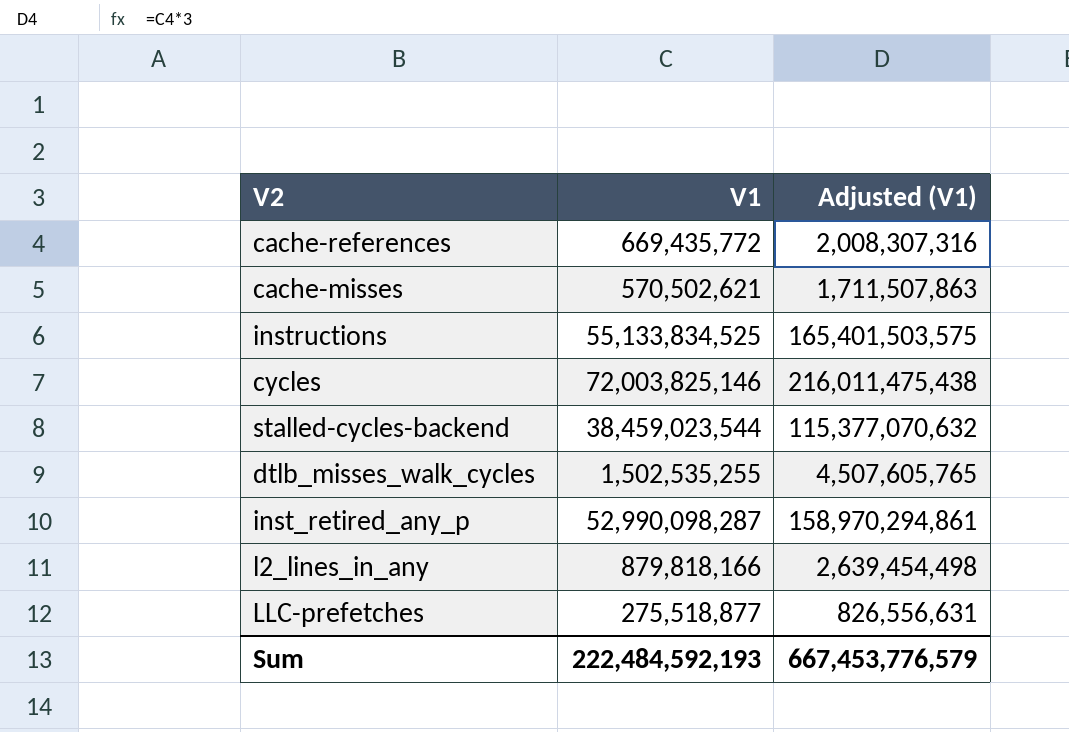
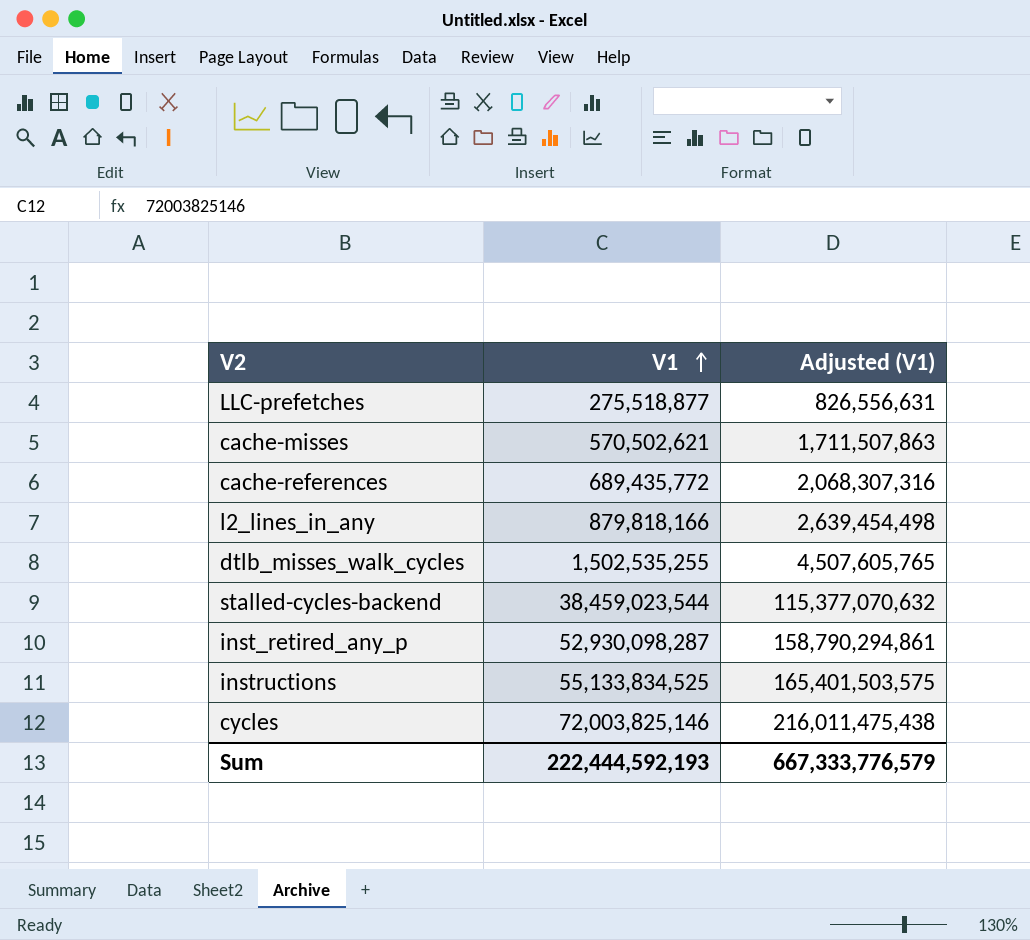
row order: none -> V1 ascending
cache-references | V1: 669,435,772 -> 689,435,772
cache-references | Adjusted (V1): 2,008,307,316 -> 2,068,307,316
inst_retired_any_p | V1: 52,990,098,287 -> 52,930,098,287
inst_retired_any_p | Adjusted (V1): 158,970,294,861 -> 158,790,294,861
Sum | V1: 222,484,592,193 -> 222,444,592,193
Sum | Adjusted (V1): 667,453,776,579 -> 667,333,776,579

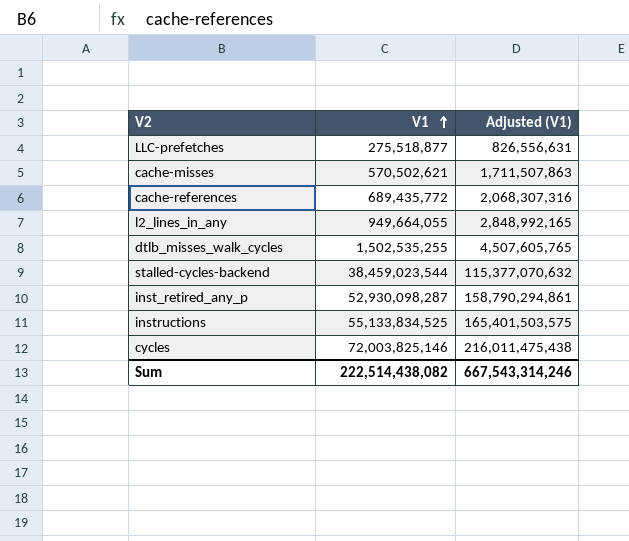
l2_lines_in_any | V1: 879,818,166 -> 949,664,055
l2_lines_in_any | Adjusted (V1): 2,639,454,498 -> 2,848,992,165
Sum | V1: 222,444,592,193 -> 222,514,438,082
Sum | Adjusted (V1): 667,333,776,579 -> 667,543,314,246

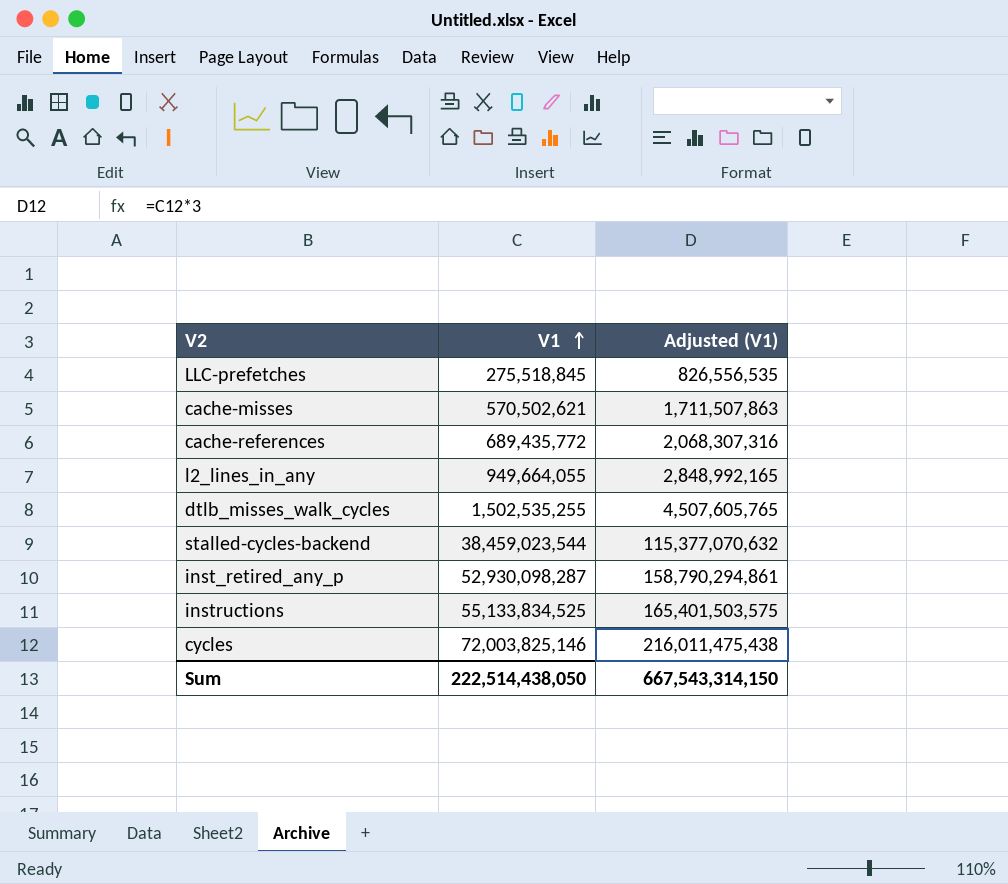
LLC-prefetches | V1: 275,518,877 -> 275,518,845
LLC-prefetches | Adjusted (V1): 826,556,631 -> 826,556,535
Sum | V1: 222,514,438,082 -> 222,514,438,050
Sum | Adjusted (V1): 667,543,314,246 -> 667,543,314,150

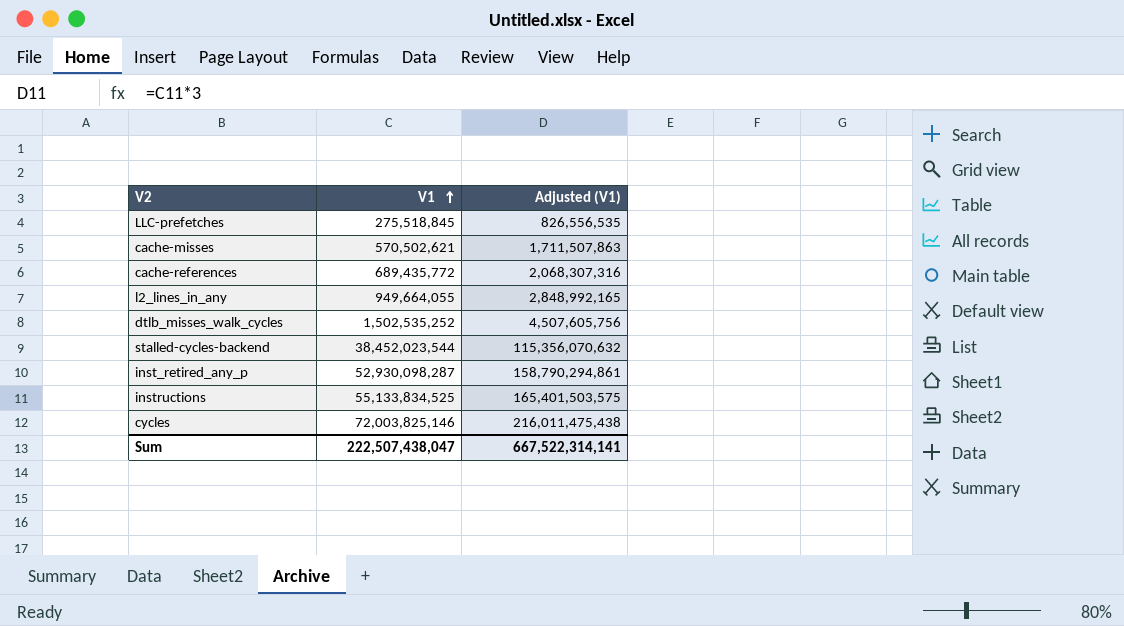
dtlb_misses_walk_cycles | V1: 1,502,535,255 -> 1,502,535,252
dtlb_misses_walk_cycles | Adjusted (V1): 4,507,605,765 -> 4,507,605,756
stalled-cycles-backend | V1: 38,459,023,544 -> 38,452,023,544
stalled-cycles-backend | Adjusted (V1): 115,377,070,632 -> 115,356,070,632
Sum | V1: 222,514,438,050 -> 222,507,438,047
Sum | Adjusted (V1): 667,543,314,150 -> 667,522,314,141

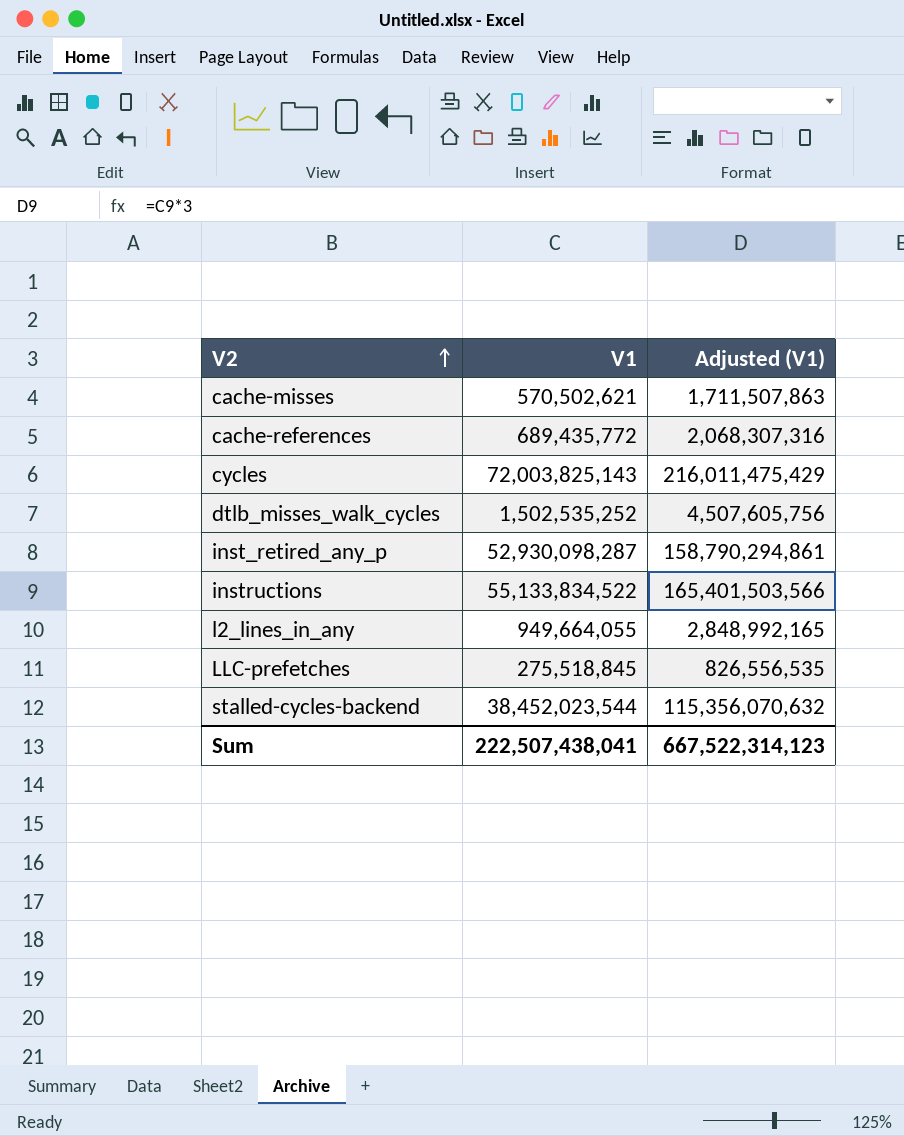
row order: V1 ascending -> V2 ascending
cycles | V1: 72,003,825,146 -> 72,003,825,143
cycles | Adjusted (V1): 216,011,475,438 -> 216,011,475,429
instructions | V1: 55,133,834,525 -> 55,133,834,522
instructions | Adjusted (V1): 165,401,503,575 -> 165,401,503,566
Sum | V1: 222,507,438,047 -> 222,507,438,041
Sum | Adjusted (V1): 667,522,314,141 -> 667,522,314,123

